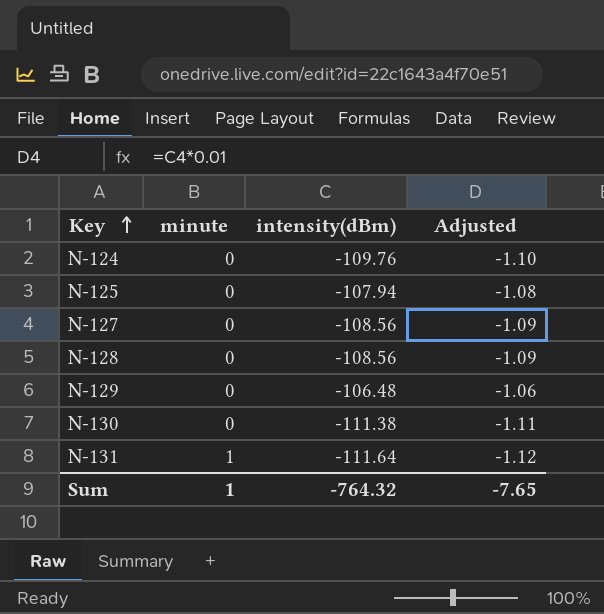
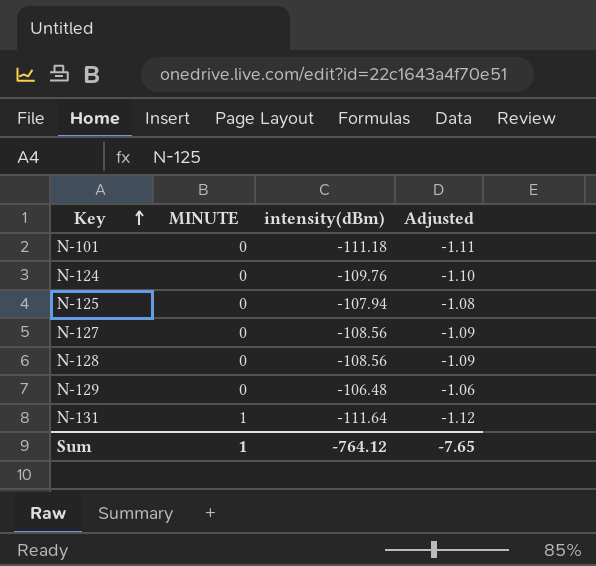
column name: minute -> MINUTE
row N-130: 0 | -111.38 | -1.11 -> none
row N-101: none -> 0 | -111.18 | -1.11
Sum | intensity(dBm): -764.32 -> -764.12

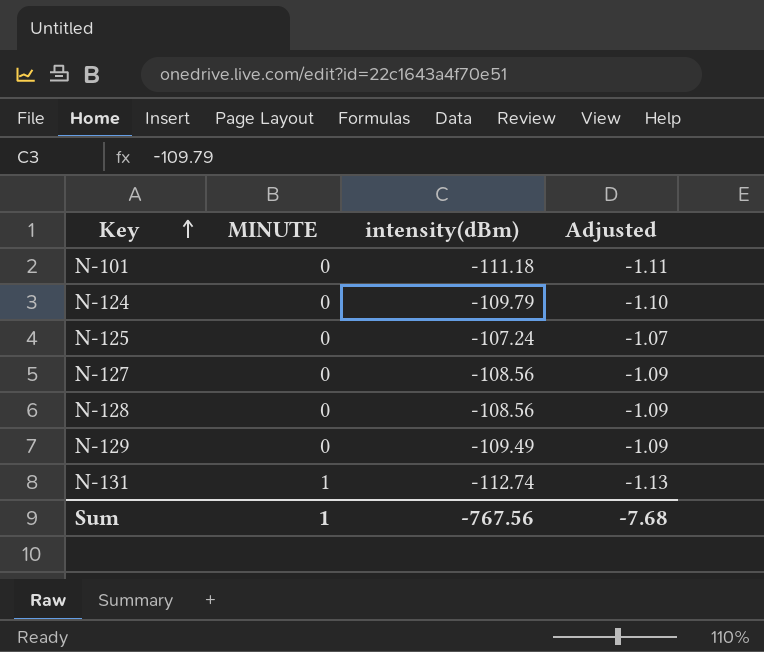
N-124 | intensity(dBm): -109.76 -> -109.79
N-125 | intensity(dBm): -107.94 -> -107.24
N-125 | Adjusted: -1.08 -> -1.07
N-129 | intensity(dBm): -106.48 -> -109.49
N-129 | Adjusted: -1.06 -> -1.09
N-131 | intensity(dBm): -111.64 -> -112.74
N-131 | Adjusted: -1.12 -> -1.13
Sum | intensity(dBm): -764.12 -> -767.56
Sum | Adjusted: -7.65 -> -7.68

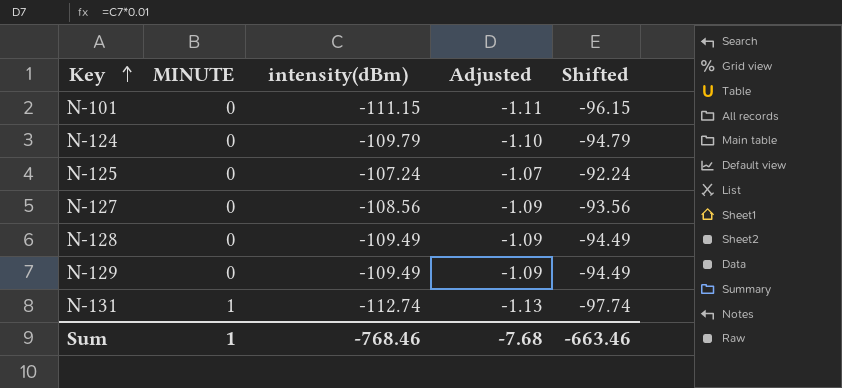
column Shifted | formula: none -> [intensity(dBm)] + 15
N-101 | intensity(dBm): -111.18 -> -111.15
N-128 | intensity(dBm): -108.56 -> -109.49
Sum | intensity(dBm): -767.56 -> -768.46

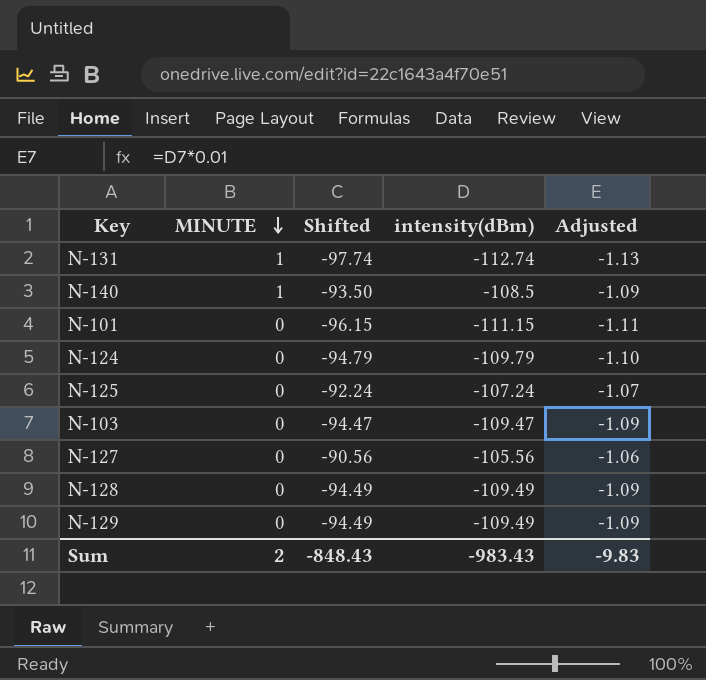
row order: Key ascending -> MINUTE descending
column Shifted | position: 5 -> 3
row N-140: none -> 1 | -93.50 | -108.5 | -1.09
row N-103: none -> 0 | -94.47 | -109.47 | -1.09
N-127 | Shifted: -93.56 -> -90.56
N-127 | intensity(dBm): -108.56 -> -105.56
N-127 | Adjusted: -1.09 -> -1.06
Sum | MINUTE: 1 -> 2
Sum | Shifted: -663.46 -> -848.43
Sum | intensity(dBm): -768.46 -> -983.43
Sum | Adjusted: -7.68 -> -9.83

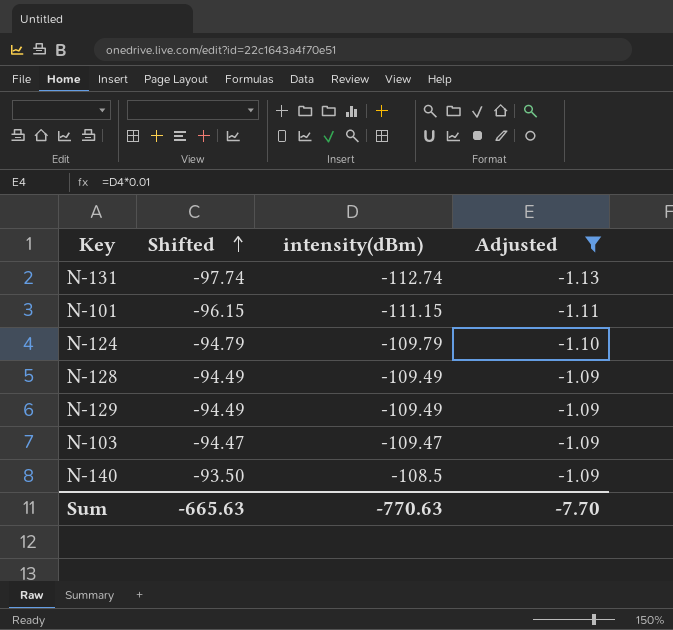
filter: none -> Adjusted <= -1.09
row order: MINUTE descending -> Shifted ascending
column MINUTE | position: 2 -> none
Sum | Shifted: -848.43 -> -665.63
Sum | intensity(dBm): -983.43 -> -770.63
Sum | Adjusted: -9.83 -> -7.70

